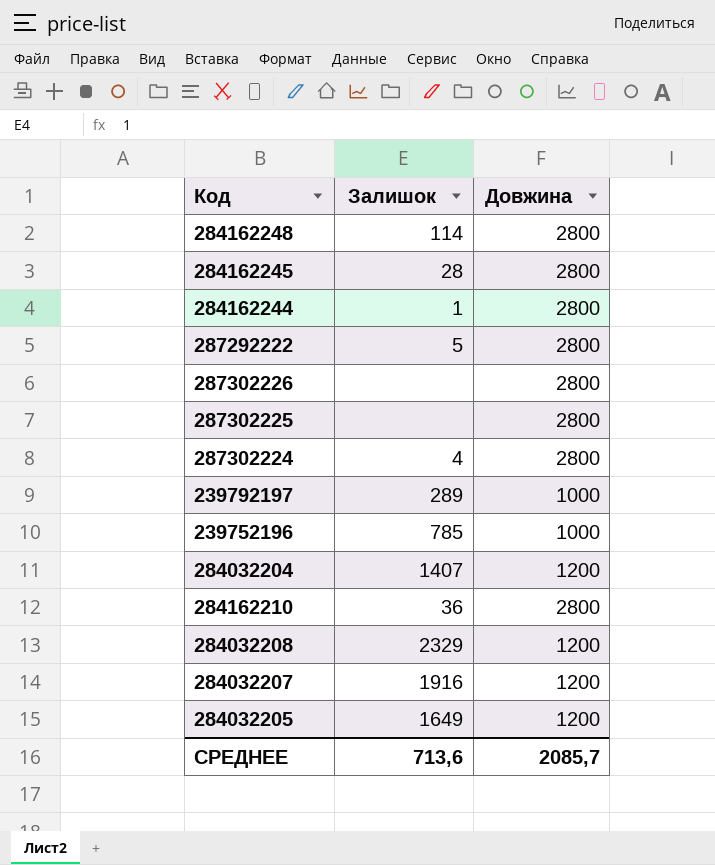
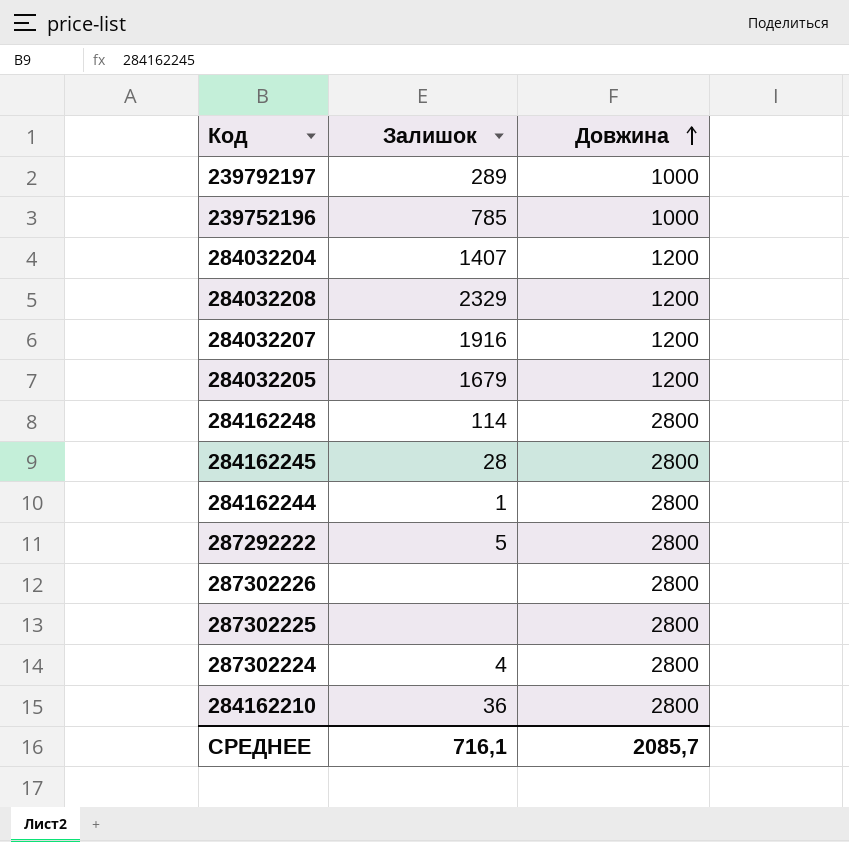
row order: none -> Довжина ascending
284032205 | Залишок: 1649 -> 1679
СРЕДНЕЕ | Залишок: 713,6 -> 716,1

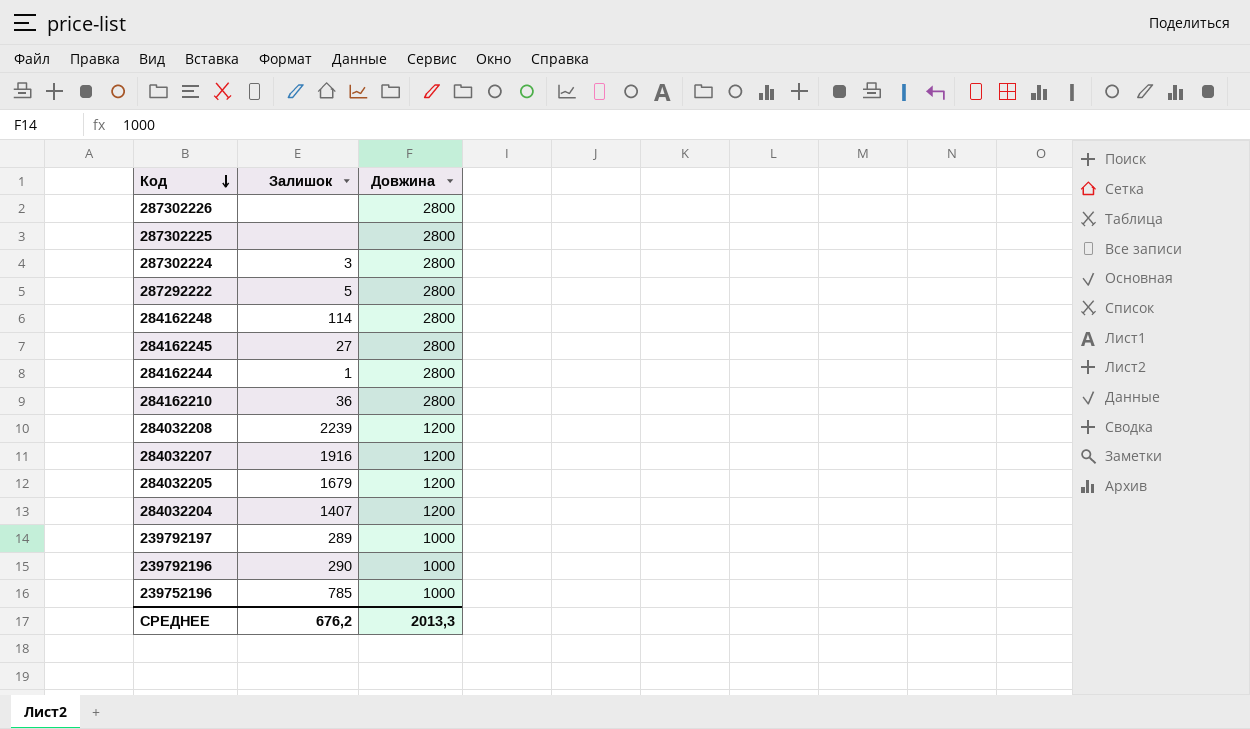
row order: Довжина ascending -> Код descending
287302224 | Залишок: 4 -> 3
284162245 | Залишок: 28 -> 27
284032208 | Залишок: 2329 -> 2239
row 239792196: none -> 290 | 1000
СРЕДНЕЕ | Залишок: 716,1 -> 676,2
СРЕДНЕЕ | Довжина: 2085,7 -> 2013,3

